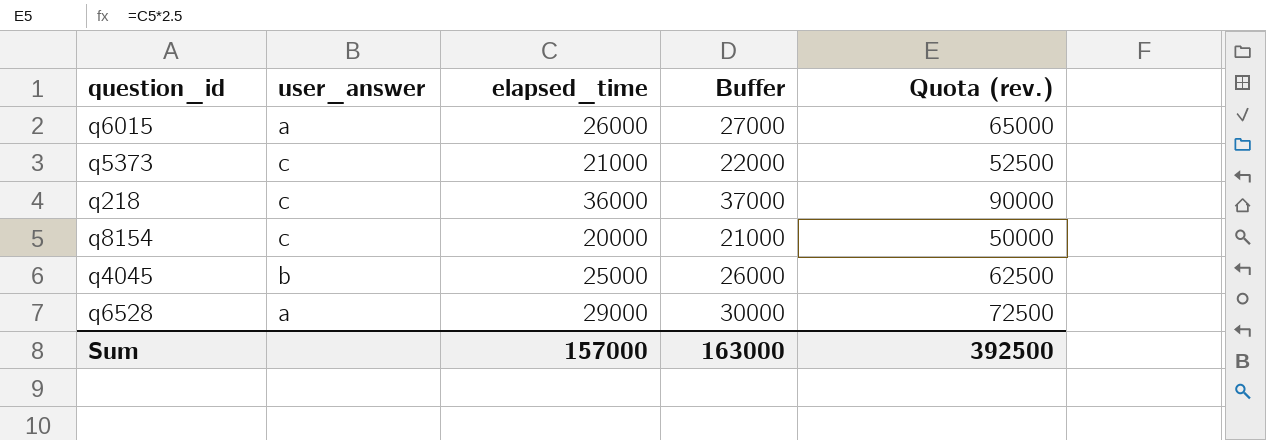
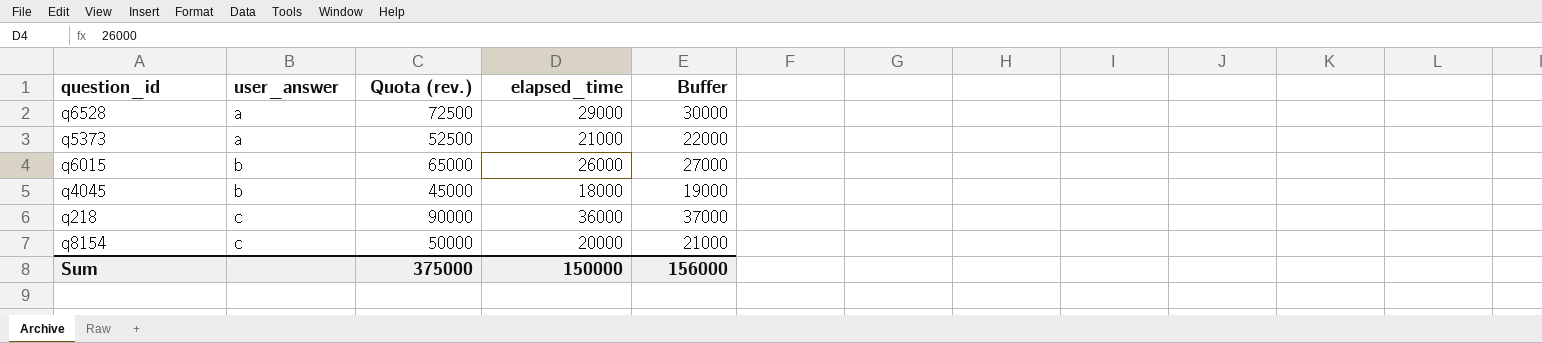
row order: none -> user_answer ascending
column Quota (rev.) | position: 5 -> 3
q5373 | user_answer: c -> a
q6015 | user_answer: a -> b
q4045 | Quota (rev.): 62500 -> 45000
q4045 | elapsed_time: 25000 -> 18000
q4045 | Buffer: 26000 -> 19000
Sum | Quota (rev.): 392500 -> 375000
Sum | elapsed_time: 157000 -> 150000
Sum | Buffer: 163000 -> 156000

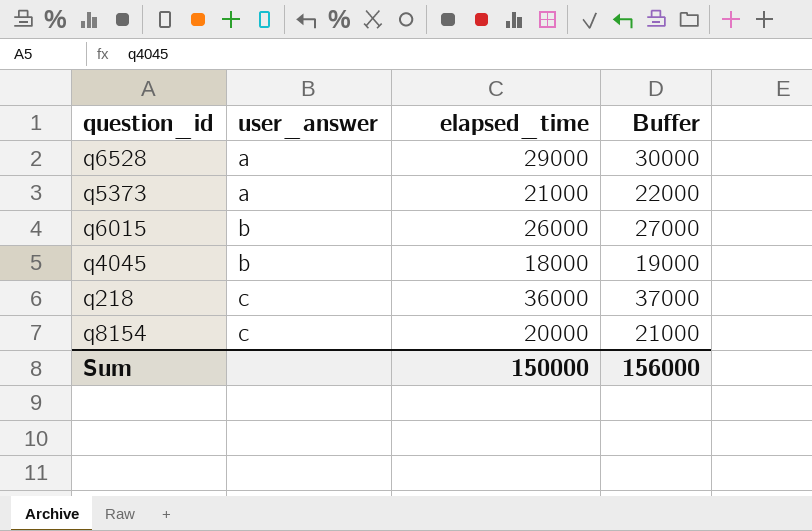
column Quota (rev.) | formula: [elapsed_time] * 2.5 -> none

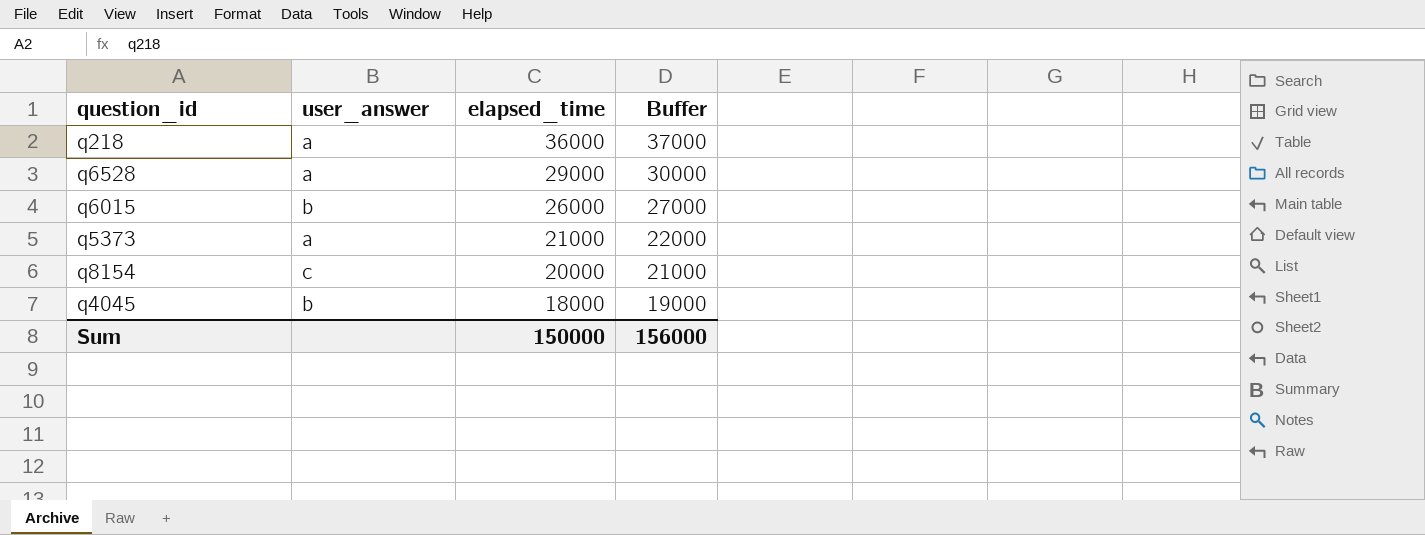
row order: user_answer ascending -> elapsed_time descending
q218 | user_answer: c -> a

